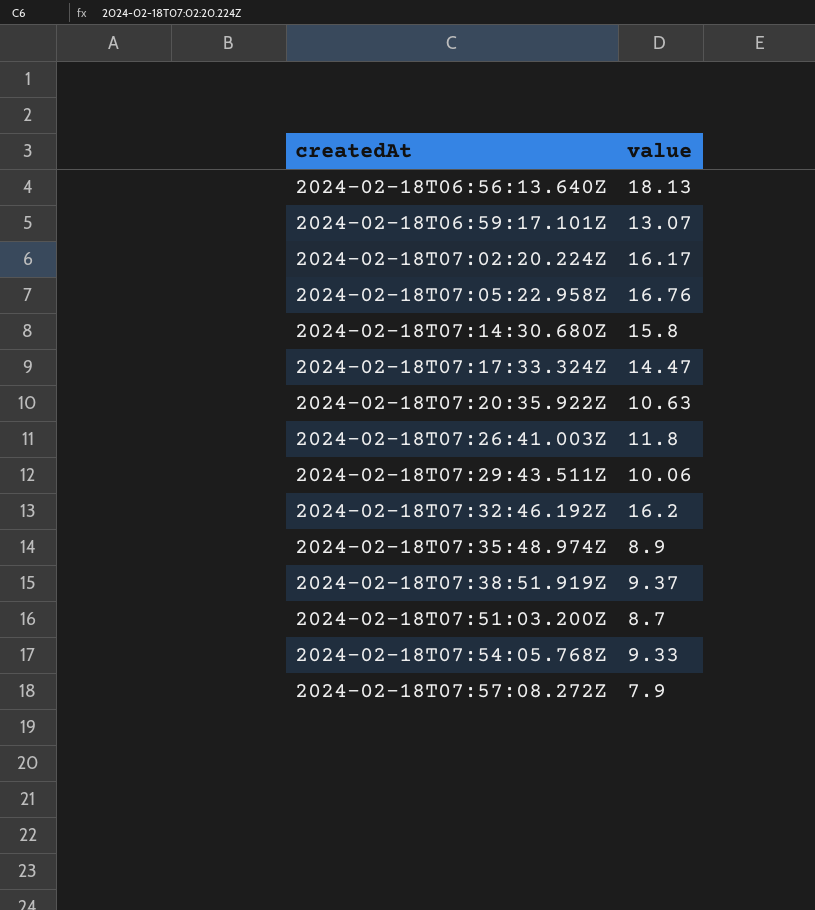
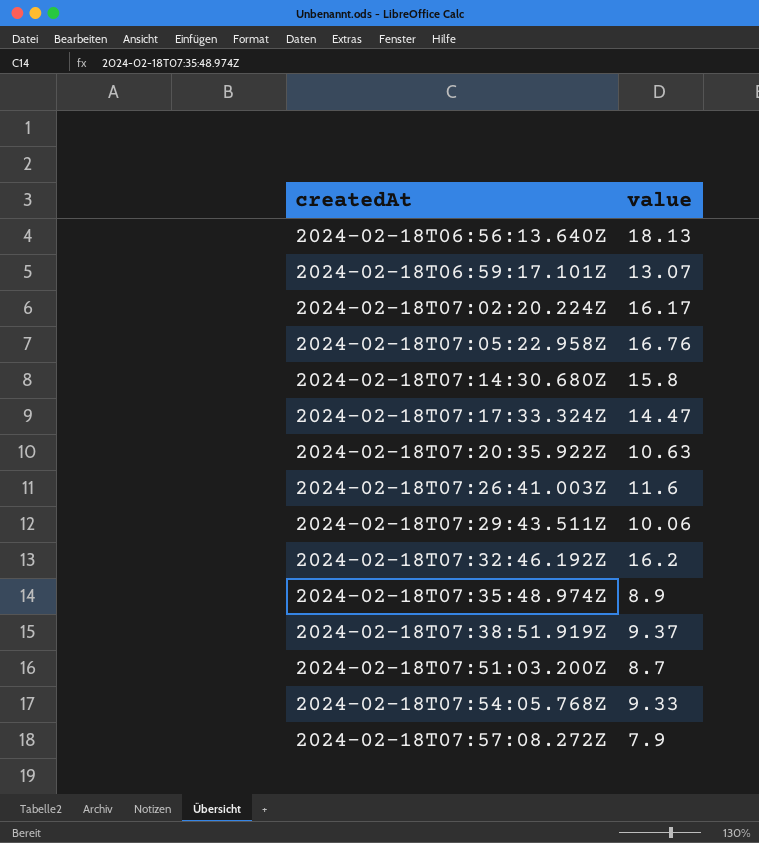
2024-02-18T07:26:41.003Z | value: 11.8 -> 11.6

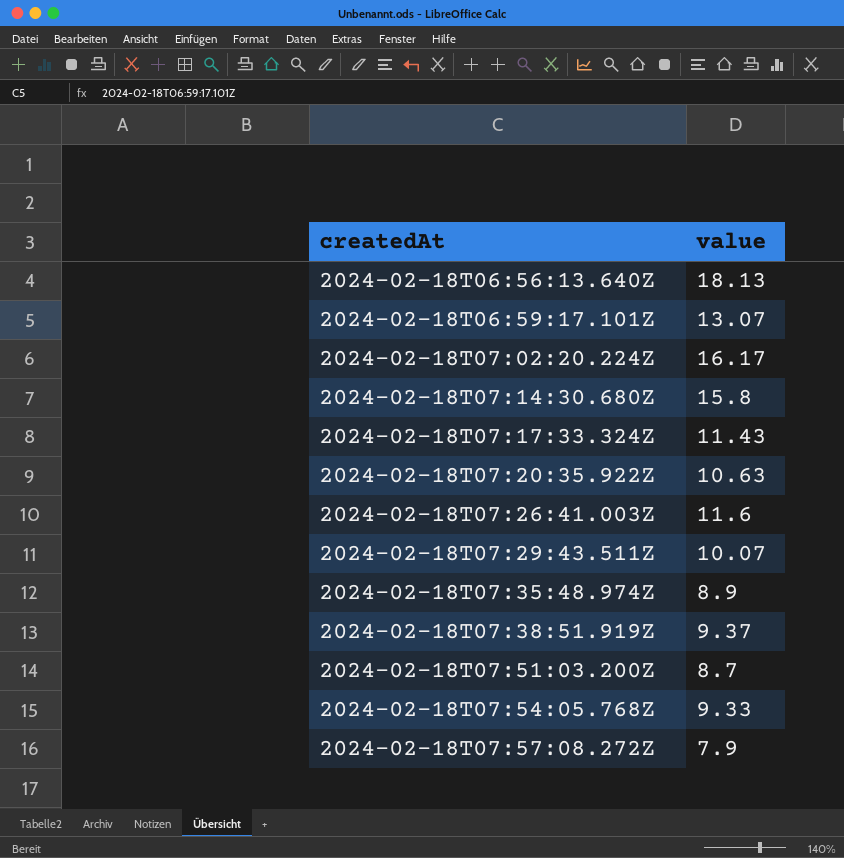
row 2024-02-18T07:05:22.958Z: 16.76 -> none
row 2024-02-18T07:32:46.192Z: 16.2 -> none
2024-02-18T07:17:33.324Z | value: 14.47 -> 11.43
2024-02-18T07:29:43.511Z | value: 10.06 -> 10.07

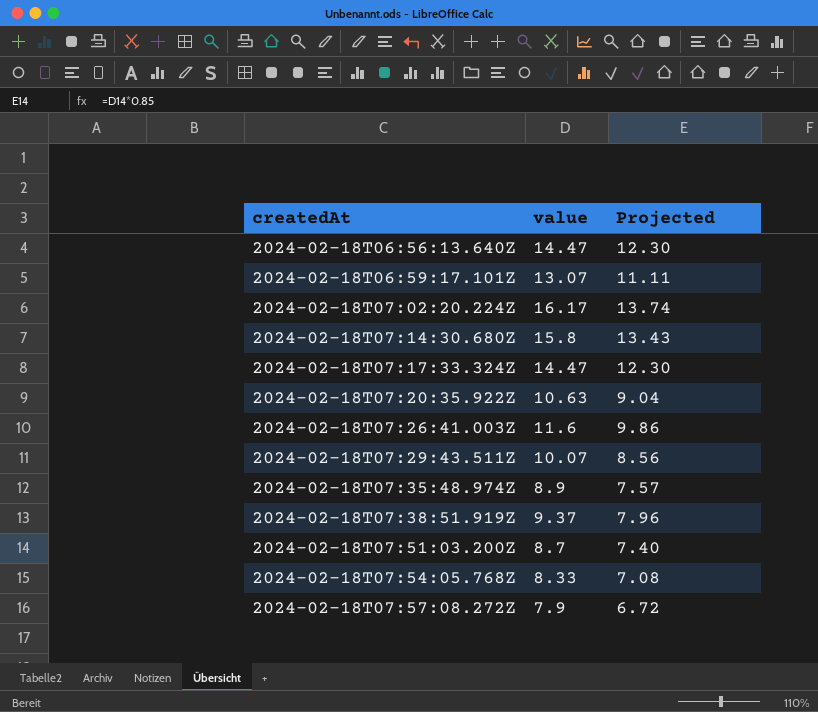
column Projected | formula: none -> [value] * 0.85
2024-02-18T06:56:13.640Z | value: 18.13 -> 14.47
2024-02-18T07:17:33.324Z | value: 11.43 -> 14.47
2024-02-18T07:54:05.768Z | value: 9.33 -> 8.33

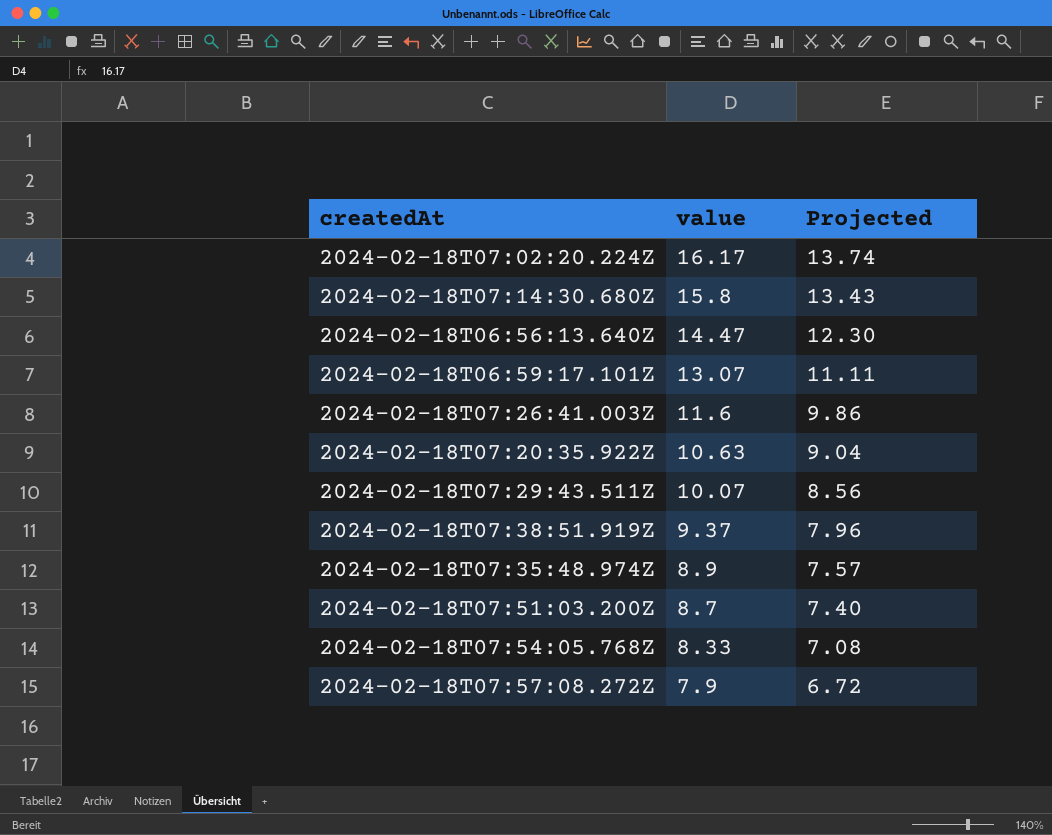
row order: createdAt ascending -> value descending
row 2024-02-18T07:17:33.324Z: 14.47 | 12.30 -> none

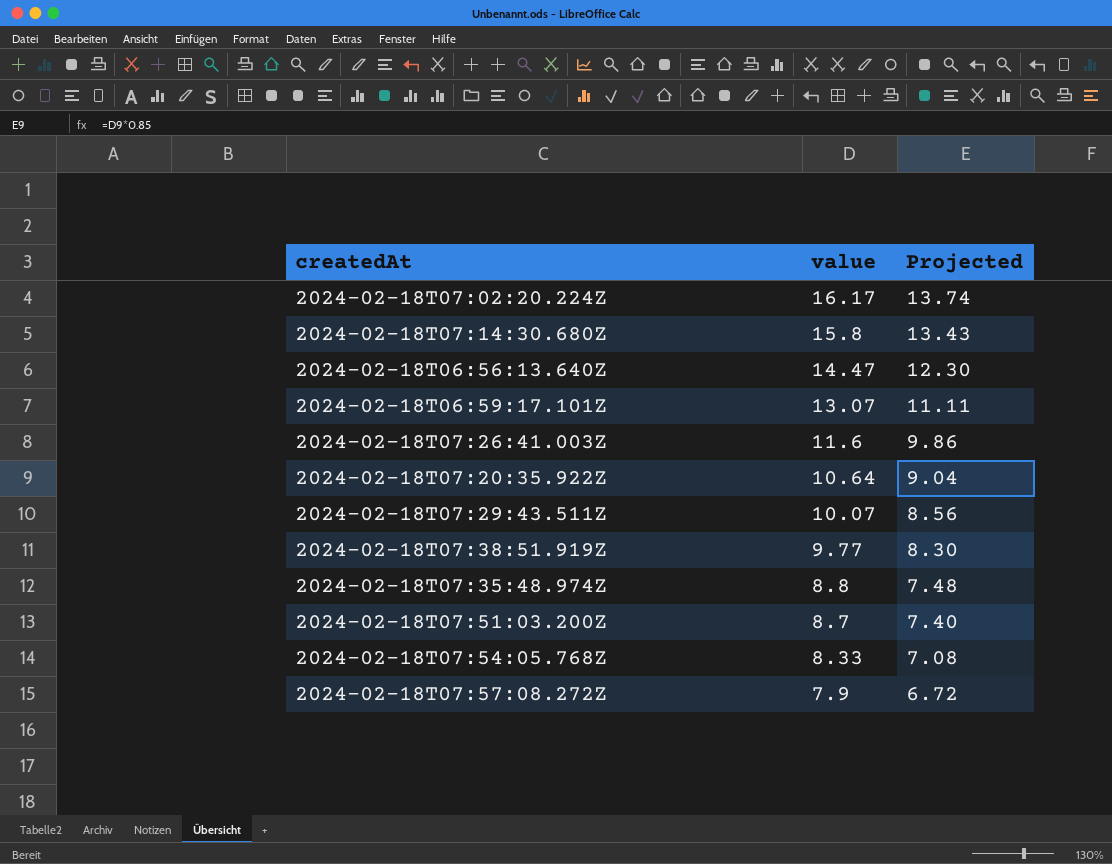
2024-02-18T07:20:35.922Z | value: 10.63 -> 10.64
2024-02-18T07:38:51.919Z | value: 9.37 -> 9.77
2024-02-18T07:38:51.919Z | Projected: 7.96 -> 8.30
2024-02-18T07:35:48.974Z | value: 8.9 -> 8.8
2024-02-18T07:35:48.974Z | Projected: 7.57 -> 7.48

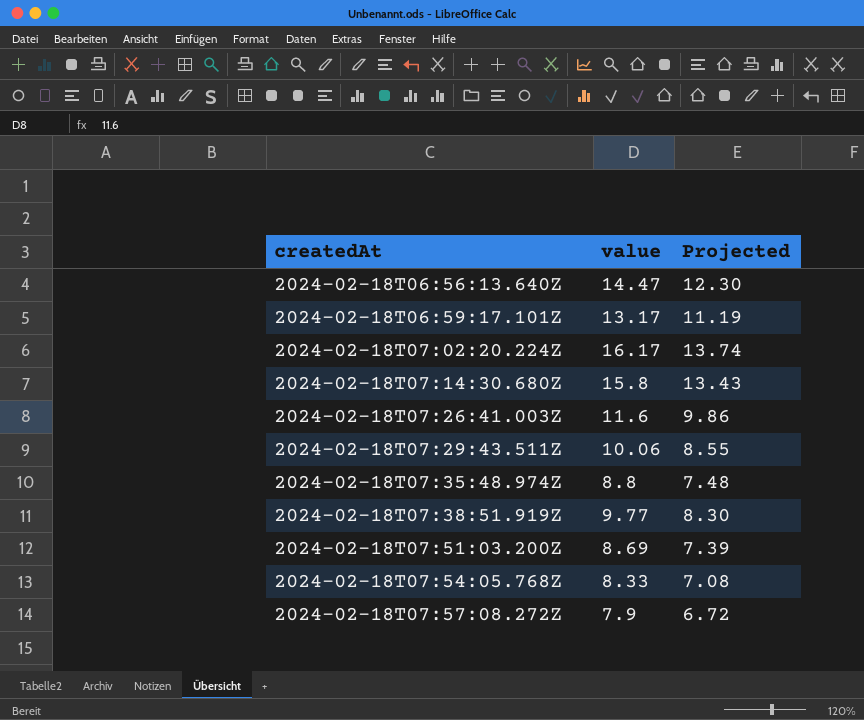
row order: value descending -> createdAt ascending
row 2024-02-18T07:20:35.922Z: 10.64 | 9.04 -> none
2024-02-18T06:59:17.101Z | value: 13.07 -> 13.17
2024-02-18T06:59:17.101Z | Projected: 11.11 -> 11.19
2024-02-18T07:29:43.511Z | value: 10.07 -> 10.06
2024-02-18T07:29:43.511Z | Projected: 8.56 -> 8.55
2024-02-18T07:51:03.200Z | value: 8.7 -> 8.69
2024-02-18T07:51:03.200Z | Projected: 7.40 -> 7.39

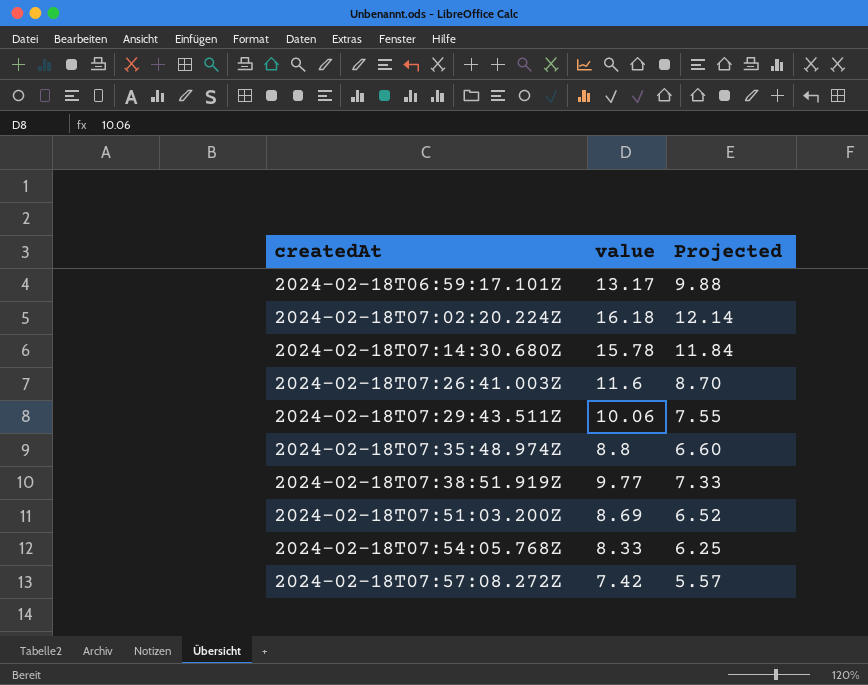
column Projected | formula: [value] * 0.85 -> [value] * 0.75
row 2024-02-18T06:56:13.640Z: 14.47 | 12.30 -> none
2024-02-18T07:02:20.224Z | value: 16.17 -> 16.18
2024-02-18T07:14:30.680Z | value: 15.8 -> 15.78
2024-02-18T07:57:08.272Z | value: 7.9 -> 7.42

